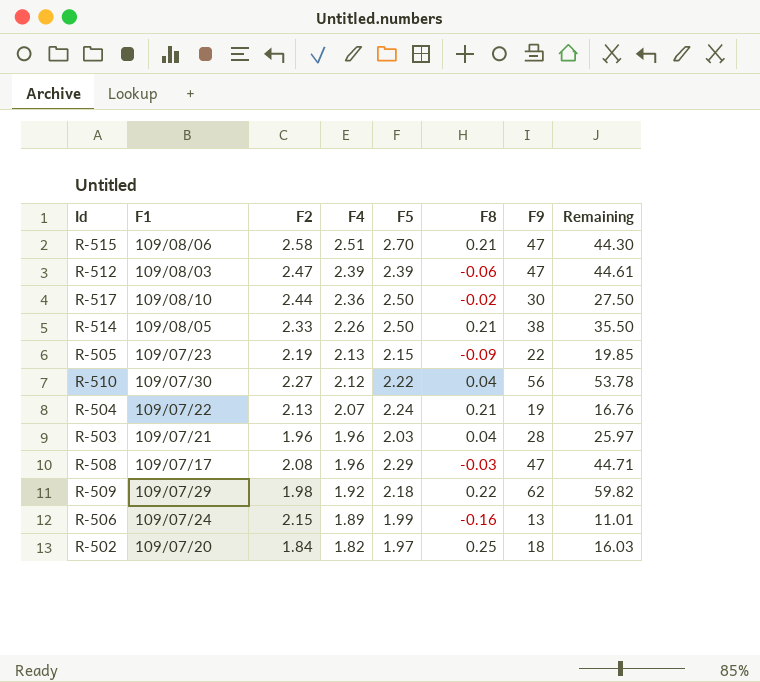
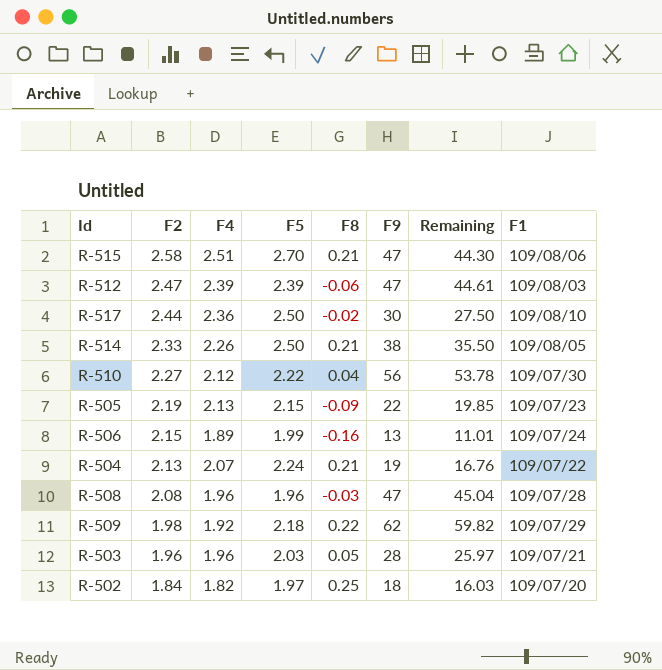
row order: F4 descending -> F2 descending
column F1 | position: 2 -> 8
R-508 | F5: 2.29 -> 1.96
R-508 | Remaining: 44.71 -> 45.04
R-508 | F1: 109/07/17 -> 109/07/28
R-503 | F8: 0.04 -> 0.05

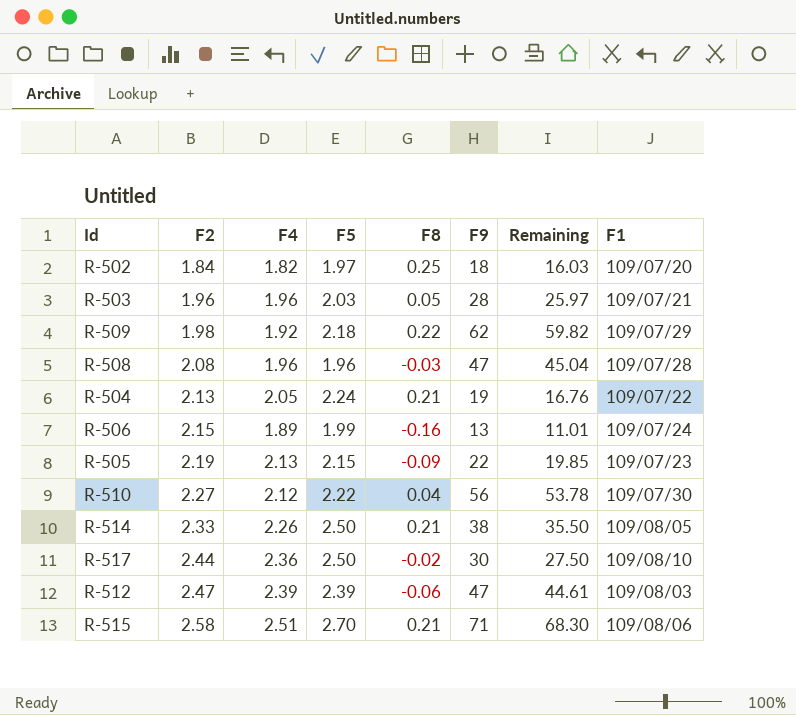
row order: F2 descending -> F2 ascending
R-504 | F4: 2.07 -> 2.05
R-515 | F9: 47 -> 71
R-515 | Remaining: 44.30 -> 68.30

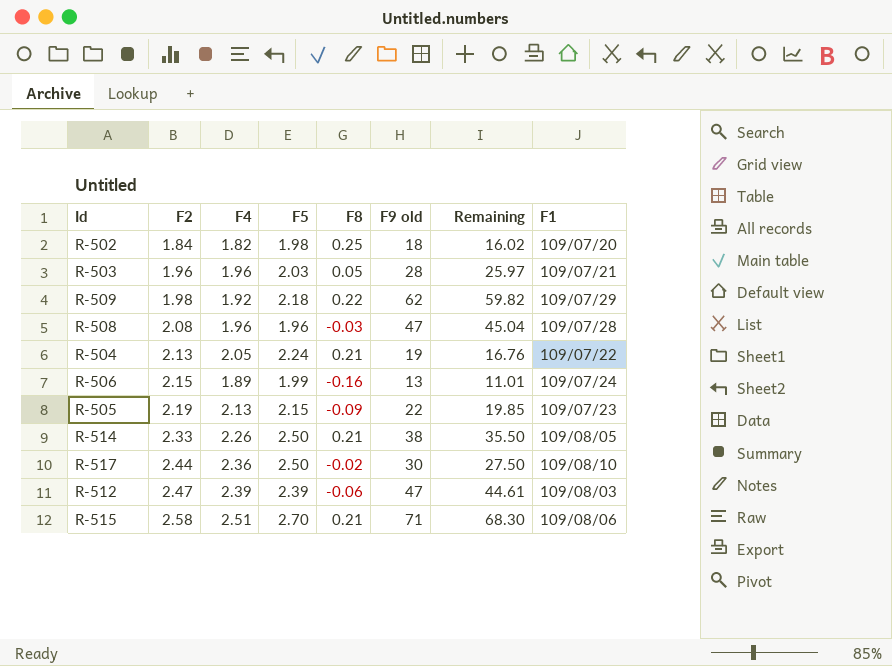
column name: F9 -> F9 old
row R-510: 2.27 | 2.12 | 2.22 | 0.04 | 56 | 53.78 | 109/07/30 -> none
R-502 | F5: 1.97 -> 1.98
R-502 | Remaining: 16.03 -> 16.02

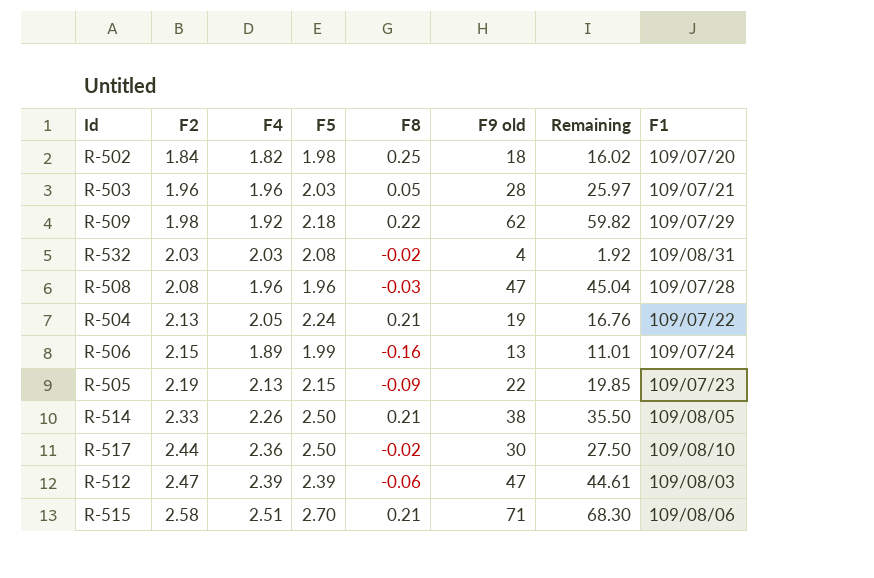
row R-532: none -> 2.03 | 2.03 | 2.08 | -0.02 | 4 | 1.92 | 109/08/31

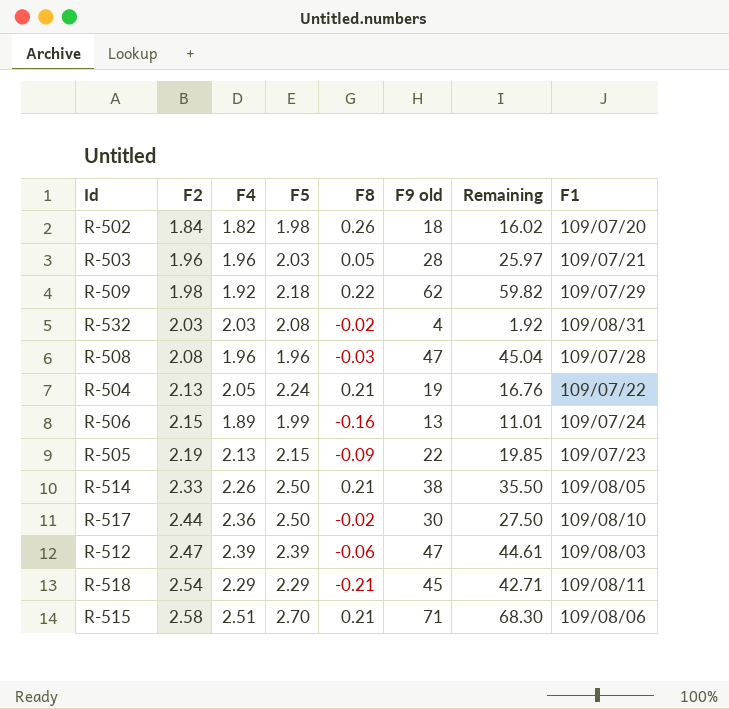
R-502 | F8: 0.25 -> 0.26
row R-518: none -> 2.54 | 2.29 | 2.29 | -0.21 | 45 | 42.71 | 109/08/11

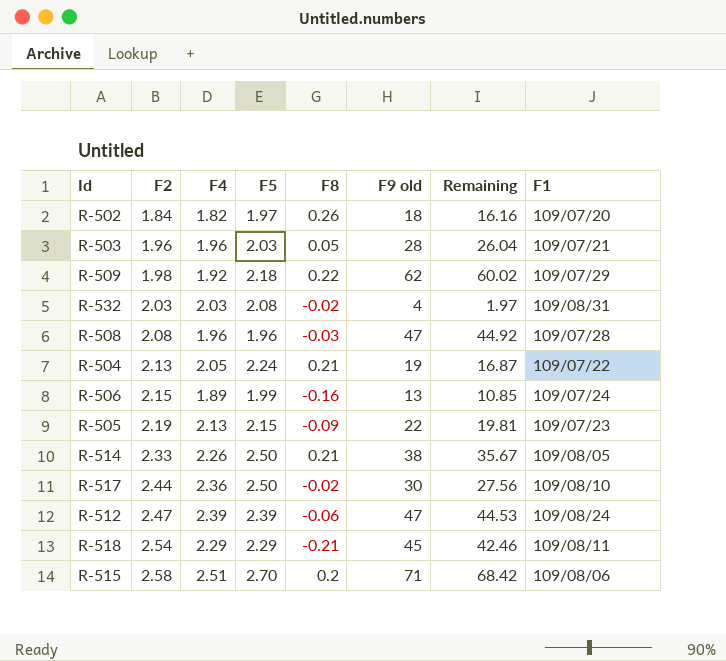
column Remaining | formula: [F9 old] - [F5] -> [F9 old] - [F2]
R-502 | F5: 1.98 -> 1.97
R-512 | F1: 109/08/03 -> 109/08/24
R-515 | F8: 0.21 -> 0.2

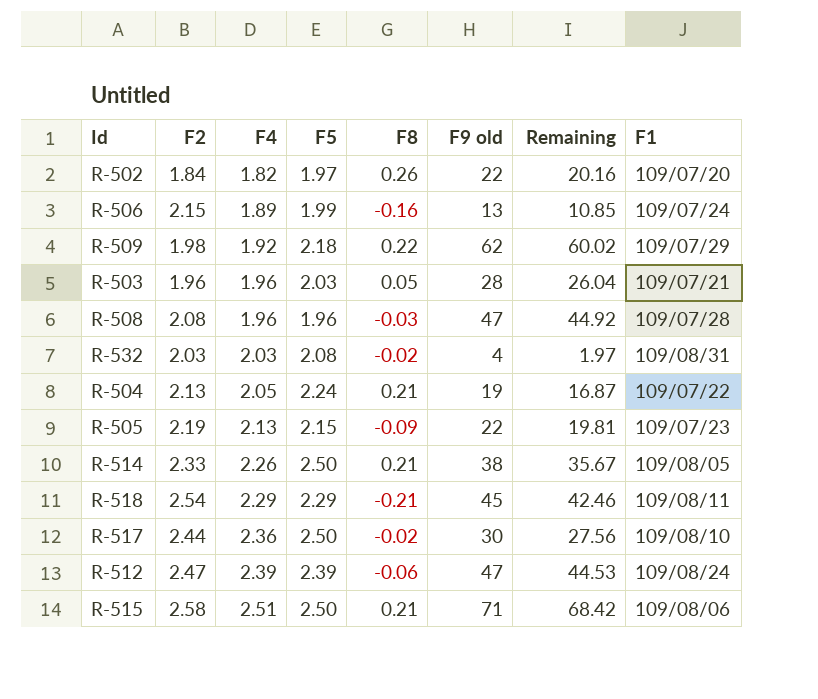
row order: F2 ascending -> F4 ascending
R-502 | F9 old: 18 -> 22
R-502 | Remaining: 16.16 -> 20.16
R-515 | F5: 2.70 -> 2.50
R-515 | F8: 0.2 -> 0.21

